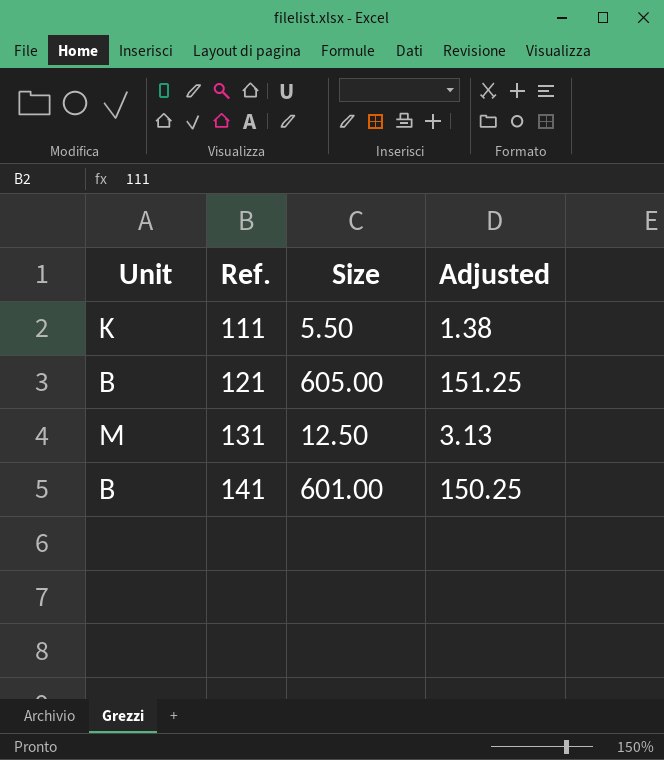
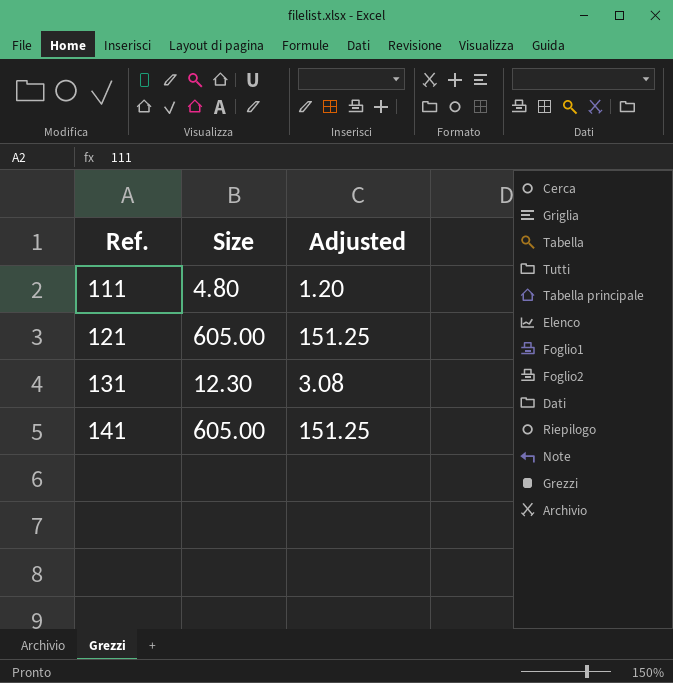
column Unit | position: 1 -> none
111 | Size: 5.50 -> 4.80
111 | Adjusted: 1.38 -> 1.20
131 | Size: 12.50 -> 12.30
131 | Adjusted: 3.13 -> 3.08
141 | Size: 601.00 -> 605.00
141 | Adjusted: 150.25 -> 151.25

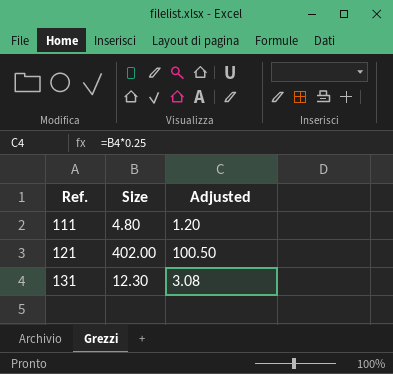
row 141: 605.00 | 151.25 -> none
121 | Size: 605.00 -> 402.00
121 | Adjusted: 151.25 -> 100.50

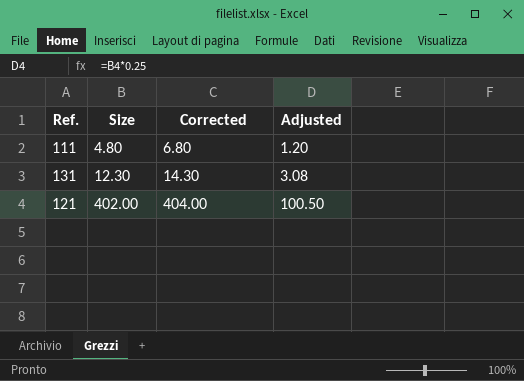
row order: Ref. ascending -> Size ascending
column Corrected | formula: none -> [Size] + 2

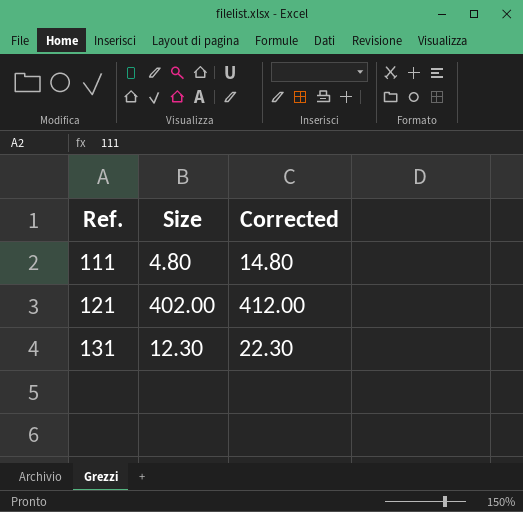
row order: Size ascending -> Ref. ascending
column Adjusted | formula: [Size] * 0.25 -> none
column Corrected | formula: [Size] + 2 -> [Size] + 10

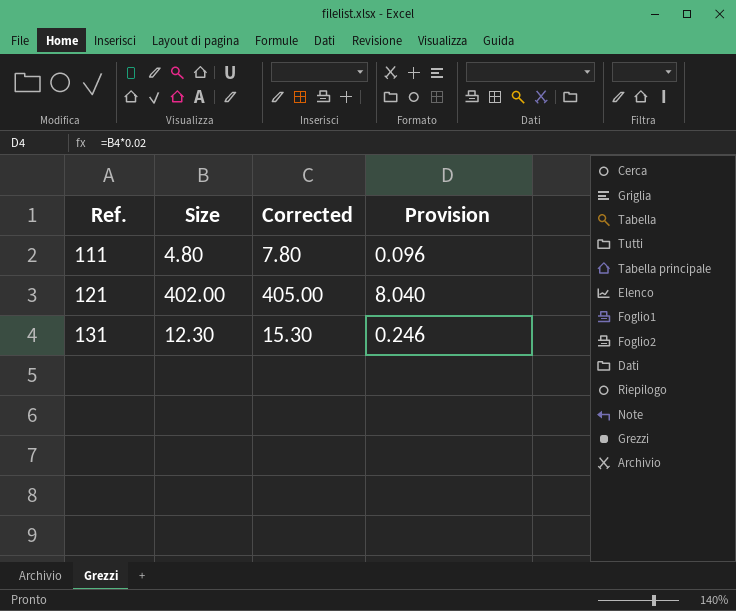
column Corrected | formula: [Size] + 10 -> [Size] + 3
column Provision | formula: none -> [Size] * 0.02

